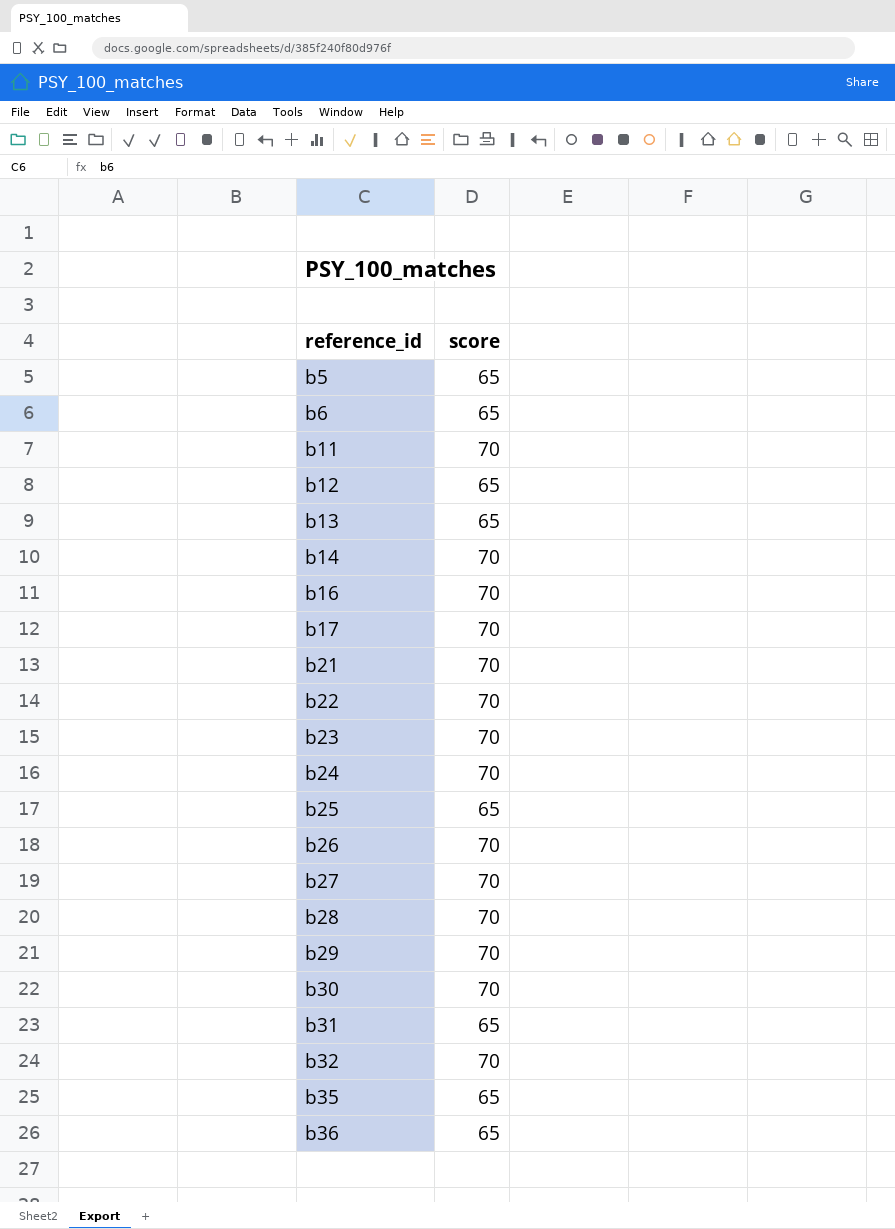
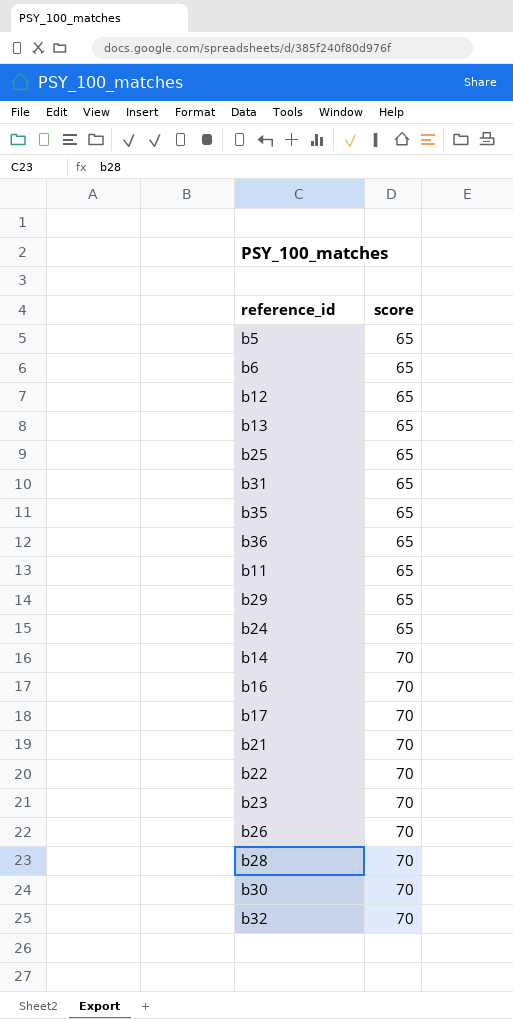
row order: reference_id ascending -> score ascending
row b27: 70 -> none
b11 | score: 70 -> 65
b29 | score: 70 -> 65
b24 | score: 70 -> 65

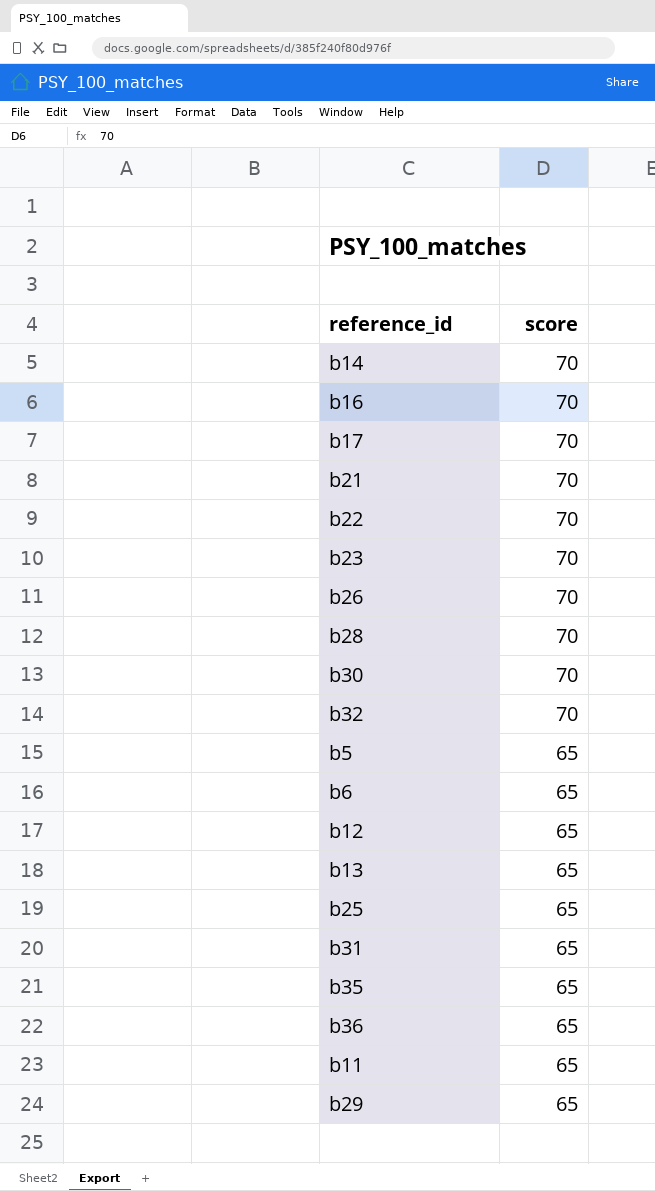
row order: score ascending -> score descending
row b24: 65 -> none

